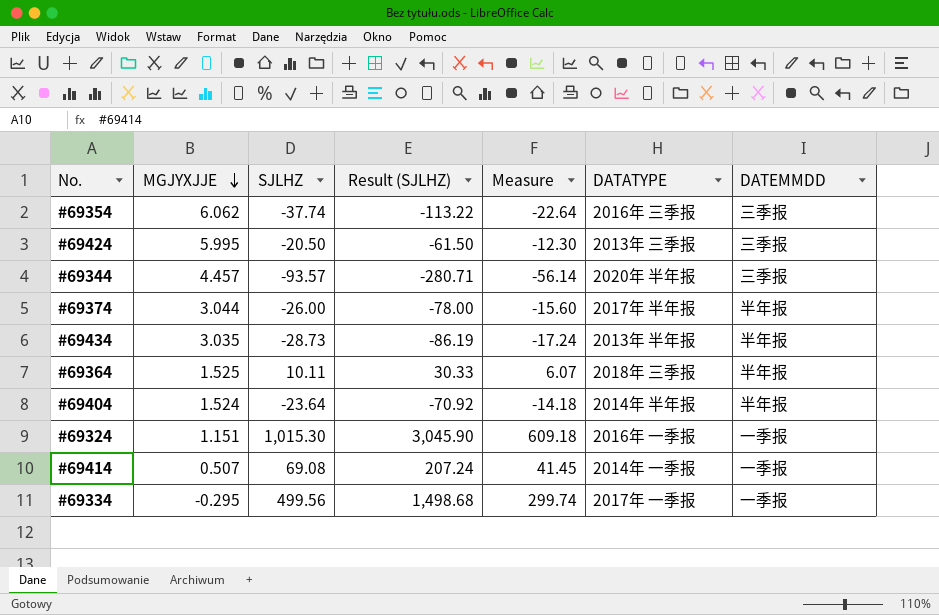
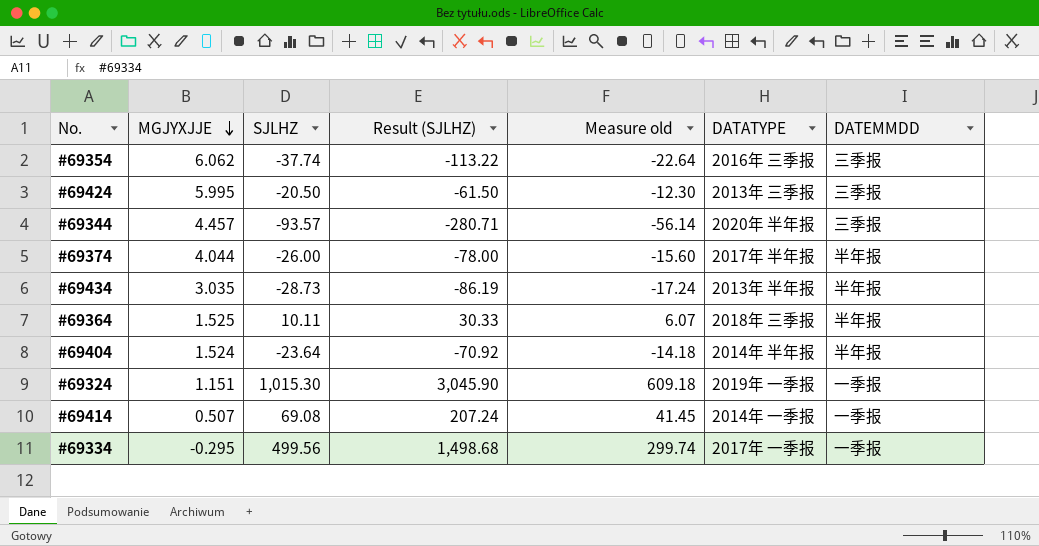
column name: Measure -> Measure old
#69374 | MGJYXJJE: 3.044 -> 4.044
#69324 | DATATYPE: 2016年 一季报 -> 2019年 一季报

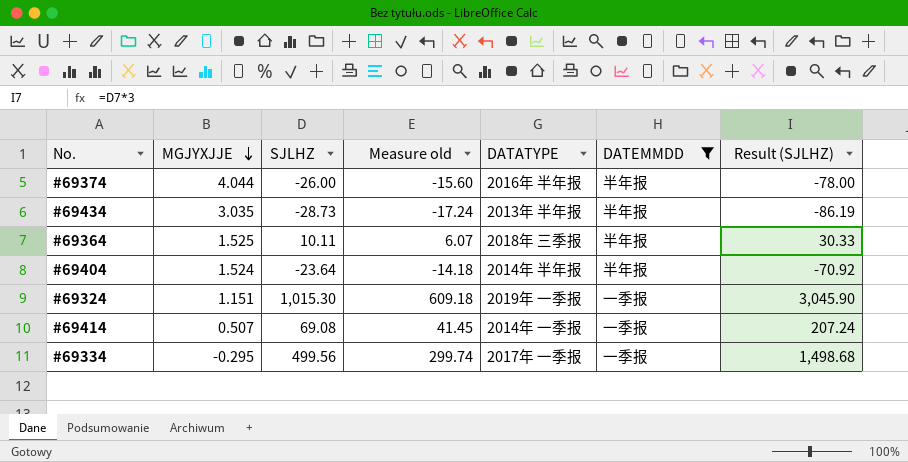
filter: none -> DATEMMDD != 三季报
column Result (SJLHZ) | position: 4 -> 7
#69374 | DATATYPE: 2017年 半年报 -> 2016年 半年报

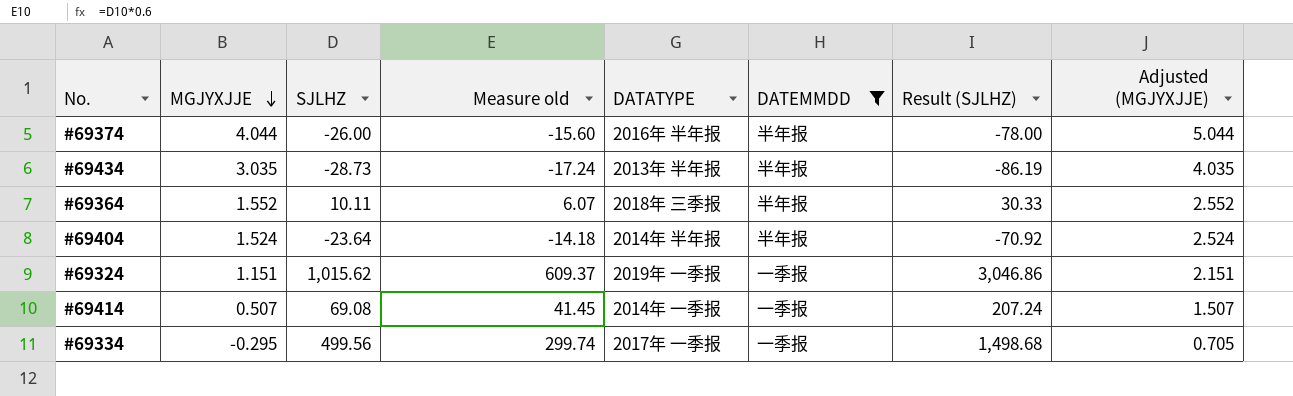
column Adjusted (MGJYXJJE) | formula: none -> [MGJYXJJE] + 1
#69364 | MGJYXJJE: 1.525 -> 1.552
#69324 | SJLHZ: 1,015.30 -> 1,015.62
#69324 | Measure old: 609.18 -> 609.37
#69324 | Result (SJLHZ): 3,045.90 -> 3,046.86

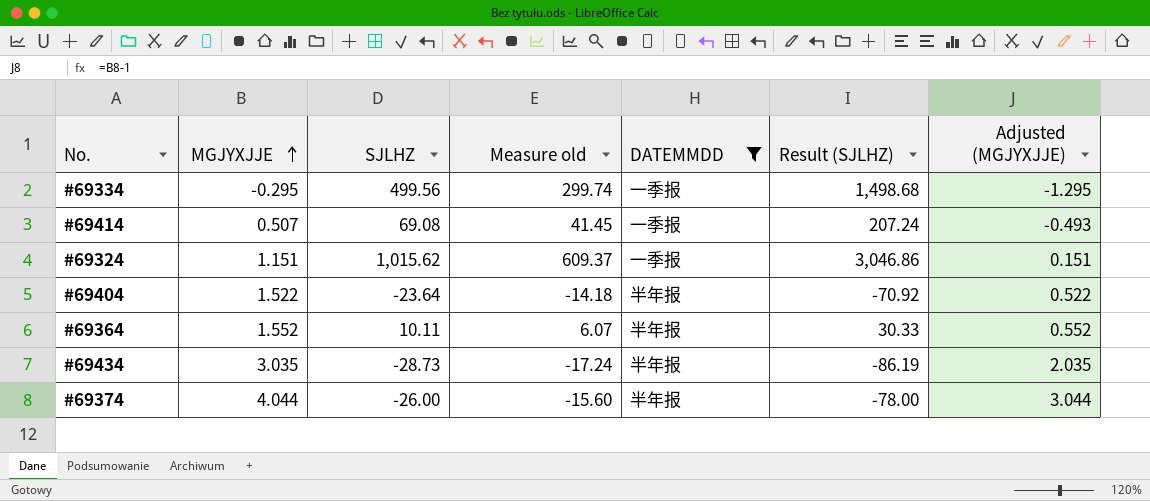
row order: MGJYXJJE descending -> MGJYXJJE ascending
column DATATYPE | position: 5 -> none
column Adjusted (MGJYXJJE) | formula: [MGJYXJJE] + 1 -> [MGJYXJJE] - 1
#69404 | MGJYXJJE: 1.524 -> 1.522

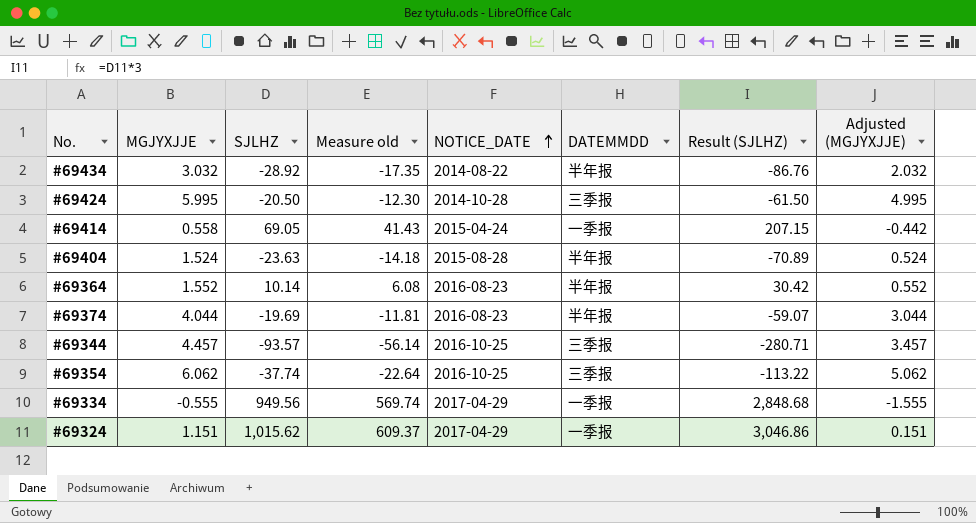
filter: DATEMMDD != 三季报 -> none
row order: MGJYXJJE ascending -> NOTICE_DATE ascending
column NOTICE_DATE | position: none -> 5
#69434 | MGJYXJJE: 3.035 -> 3.032
#69434 | SJLHZ: -28.73 -> -28.92
#69434 | Measure old: -17.24 -> -17.35
#69434 | Result (SJLHZ): -86.19 -> -86.76
#69434 | Adjusted (MGJYXJJE): 2.035 -> 2.032
#69414 | MGJYXJJE: 0.507 -> 0.558
#69414 | SJLHZ: 69.08 -> 69.05
#69414 | Measure old: 41.45 -> 41.43
#69414 | Result (SJLHZ): 207.24 -> 207.15
#69414 | Adjusted (MGJYXJJE): -0.493 -> -0.442
#69404 | MGJYXJJE: 1.522 -> 1.524
#69404 | SJLHZ: -23.64 -> -23.63
#69404 | Result (SJLHZ): -70.92 -> -70.89
#69404 | Adjusted (MGJYXJJE): 0.522 -> 0.524
#69364 | SJLHZ: 10.11 -> 10.14
#69364 | Measure old: 6.07 -> 6.08
#69364 | Result (SJLHZ): 30.33 -> 30.42
#69374 | SJLHZ: -26.00 -> -19.69
#69374 | Measure old: -15.60 -> -11.81
#69374 | Result (SJLHZ): -78.00 -> -59.07
#69334 | MGJYXJJE: -0.295 -> -0.555
#69334 | SJLHZ: 499.56 -> 949.56
#69334 | Measure old: 299.74 -> 569.74
#69334 | Result (SJLHZ): 1,498.68 -> 2,848.68
#69334 | Adjusted (MGJYXJJE): -1.295 -> -1.555

